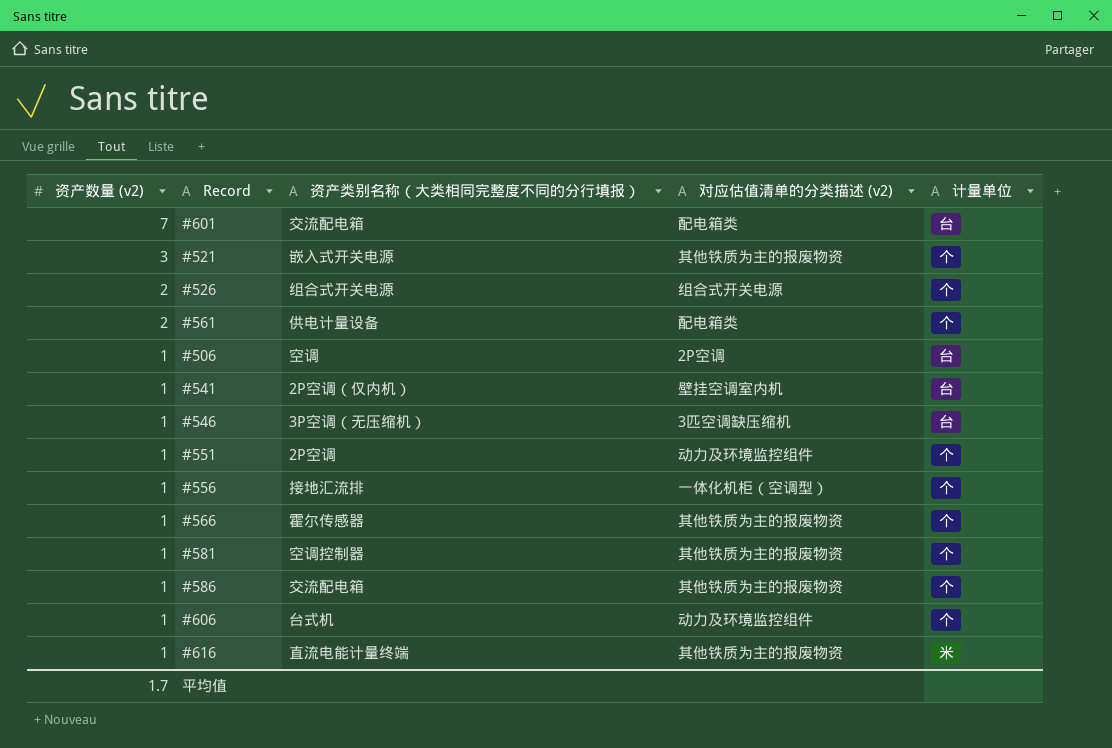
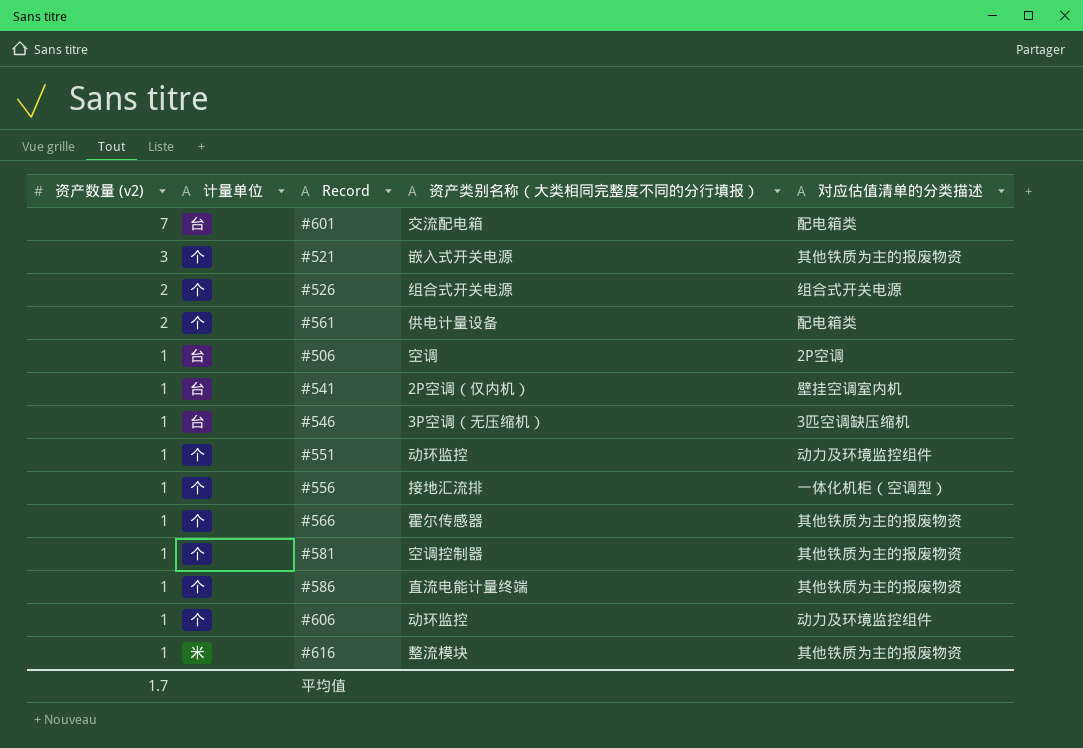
column 计量单位 | position: 5 -> 2
column name: 对应估值清单的分类描述 (v2) -> 对应估值清单的分类描述
#551 | 资产类别名称（大类相同完整度不同的分行填报）: 2P空调 -> 动环监控
#586 | 资产类别名称（大类相同完整度不同的分行填报）: 交流配电箱 -> 直流电能计量终端
#606 | 资产类别名称（大类相同完整度不同的分行填报）: 台式机 -> 动环监控
#616 | 资产类别名称（大类相同完整度不同的分行填报）: 直流电能计量终端 -> 整流模块

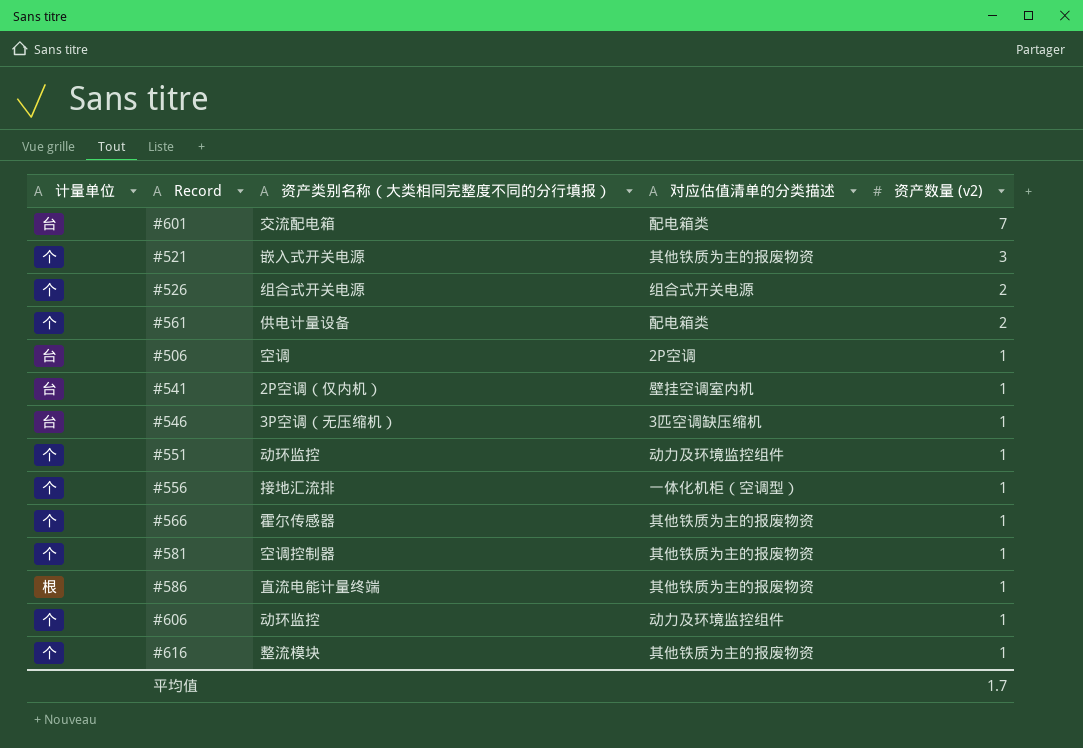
column 资产数量 (v2) | position: 1 -> 5
#586 | 计量单位: 个 -> 根
#616 | 计量单位: 米 -> 个

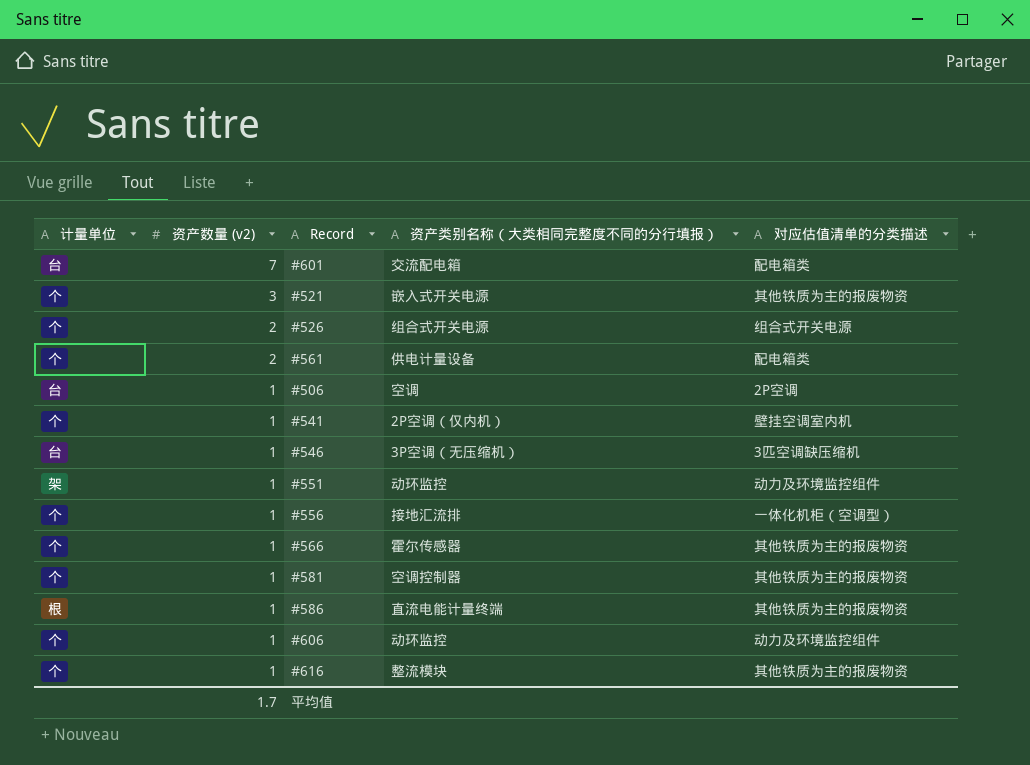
column 资产数量 (v2) | position: 5 -> 2
#541 | 计量单位: 台 -> 个
#551 | 计量单位: 个 -> 架

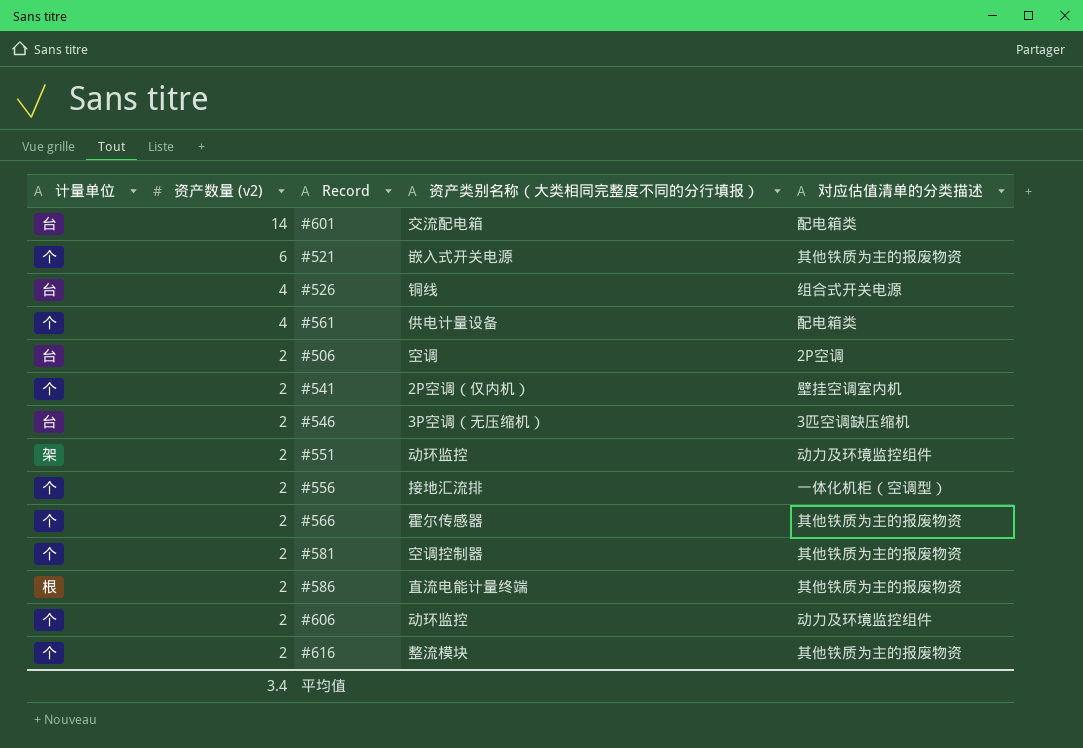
#601 | 资产数量 (v2): 7 -> 14
#521 | 资产数量 (v2): 3 -> 6
#526 | 计量单位: 个 -> 台
#526 | 资产数量 (v2): 2 -> 4
#526 | 资产类别名称（大类相同完整度不同的分行填报）: 组合式开关电源 -> 铜线
#561 | 资产数量 (v2): 2 -> 4
#506 | 资产数量 (v2): 1 -> 2
#541 | 资产数量 (v2): 1 -> 2
#546 | 资产数量 (v2): 1 -> 2
#551 | 资产数量 (v2): 1 -> 2
#556 | 资产数量 (v2): 1 -> 2
#566 | 资产数量 (v2): 1 -> 2
#581 | 资产数量 (v2): 1 -> 2
#586 | 资产数量 (v2): 1 -> 2
#606 | 资产数量 (v2): 1 -> 2
#616 | 资产数量 (v2): 1 -> 2
平均值 | 资产数量 (v2): 1.7 -> 3.4

